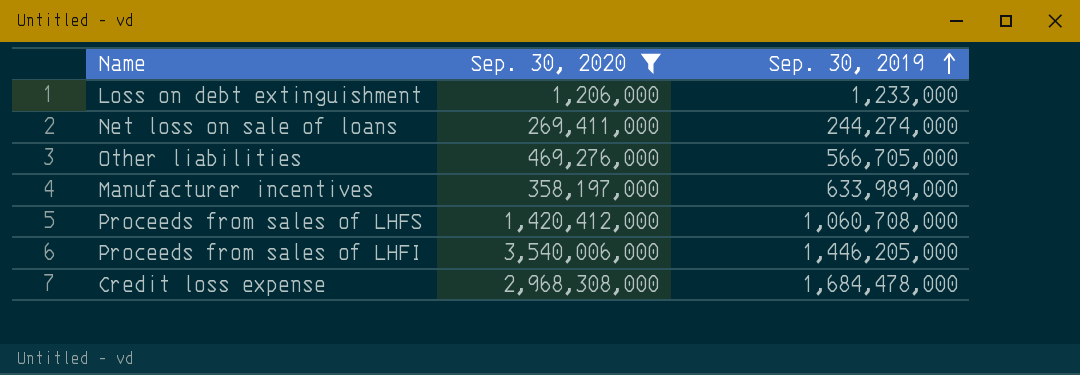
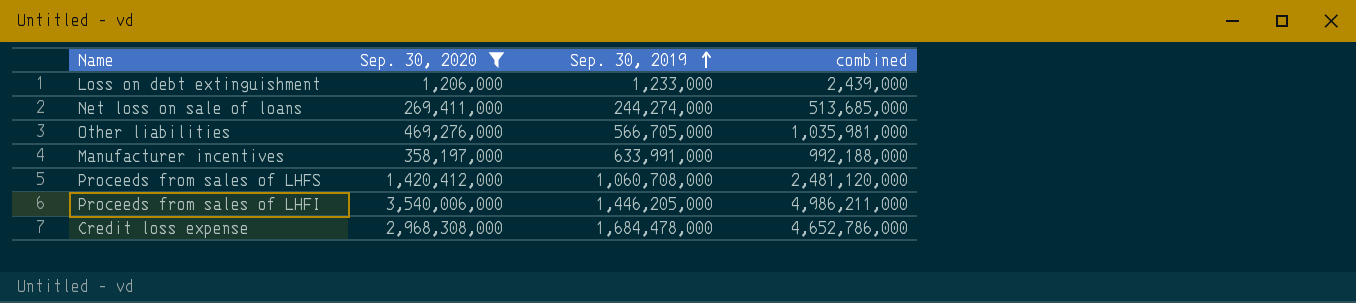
column combined | formula: none -> [Sep. 30, 2020] + [Sep. 30, 2019]
Manufacturer incentives | Sep. 30, 2019: 633,989,000 -> 633,991,000

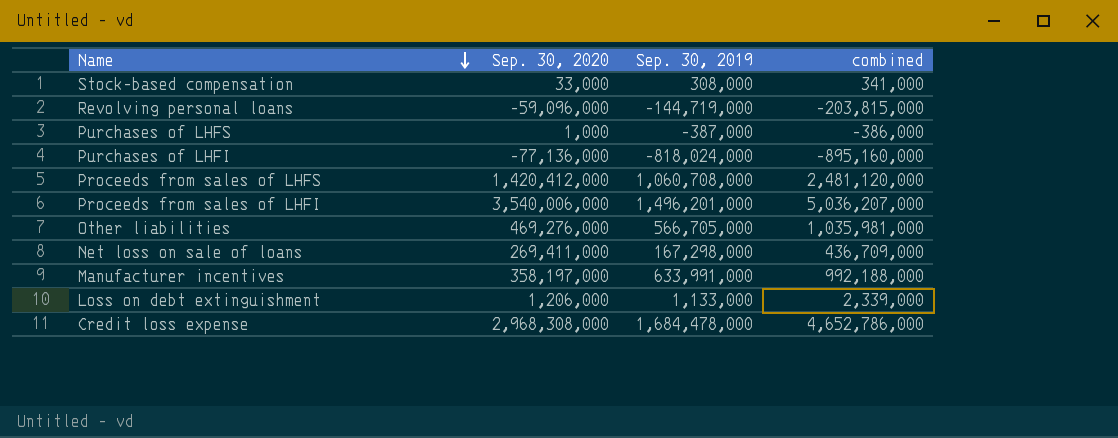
filter: Sep. 30, 2020 >= 1,206,000 -> none
row order: Sep. 30, 2019 ascending -> Name descending
Proceeds from sales of LHFI | Sep. 30, 2019: 1,446,205,000 -> 1,496,201,000
Proceeds from sales of LHFI | combined: 4,986,211,000 -> 5,036,207,000
Net loss on sale of loans | Sep. 30, 2019: 244,274,000 -> 167,298,000
Net loss on sale of loans | combined: 513,685,000 -> 436,709,000
Loss on debt extinguishment | Sep. 30, 2019: 1,233,000 -> 1,133,000
Loss on debt extinguishment | combined: 2,439,000 -> 2,339,000

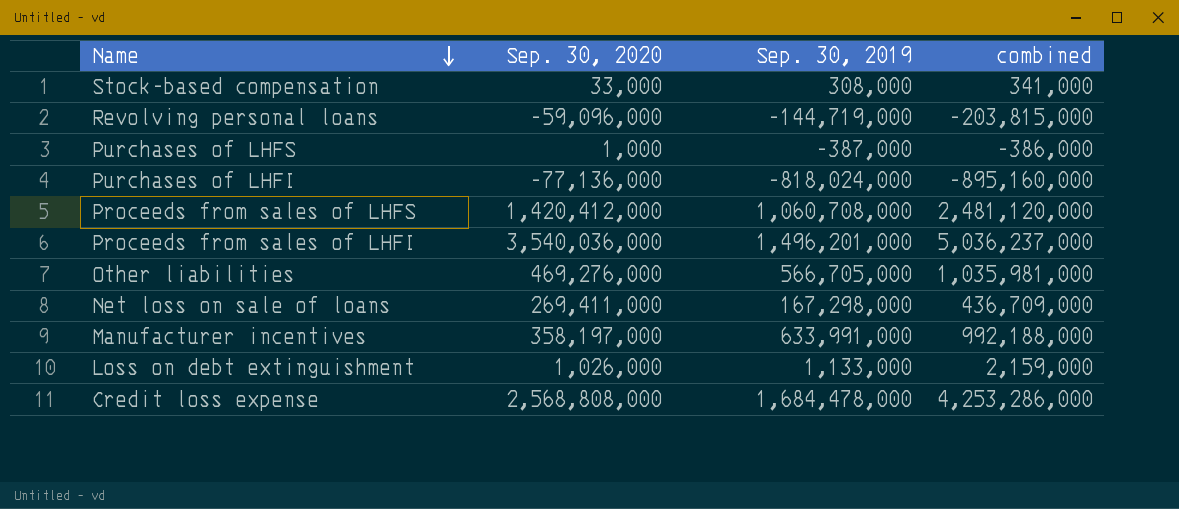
Proceeds from sales of LHFI | Sep. 30, 2020: 3,540,006,000 -> 3,540,036,000
Proceeds from sales of LHFI | combined: 5,036,207,000 -> 5,036,237,000
Loss on debt extinguishment | Sep. 30, 2020: 1,206,000 -> 1,026,000
Loss on debt extinguishment | combined: 2,339,000 -> 2,159,000
Credit loss expense | Sep. 30, 2020: 2,968,308,000 -> 2,568,808,000
Credit loss expense | combined: 4,652,786,000 -> 4,253,286,000

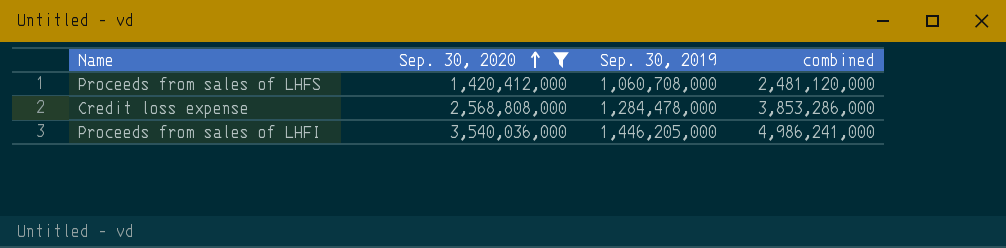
filter: none -> Sep. 30, 2020 >= 1,420,412,000
row order: Name descending -> Sep. 30, 2020 ascending
Credit loss expense | Sep. 30, 2019: 1,684,478,000 -> 1,284,478,000
Credit loss expense | combined: 4,253,286,000 -> 3,853,286,000
Proceeds from sales of LHFI | Sep. 30, 2019: 1,496,201,000 -> 1,446,205,000
Proceeds from sales of LHFI | combined: 5,036,237,000 -> 4,986,241,000

